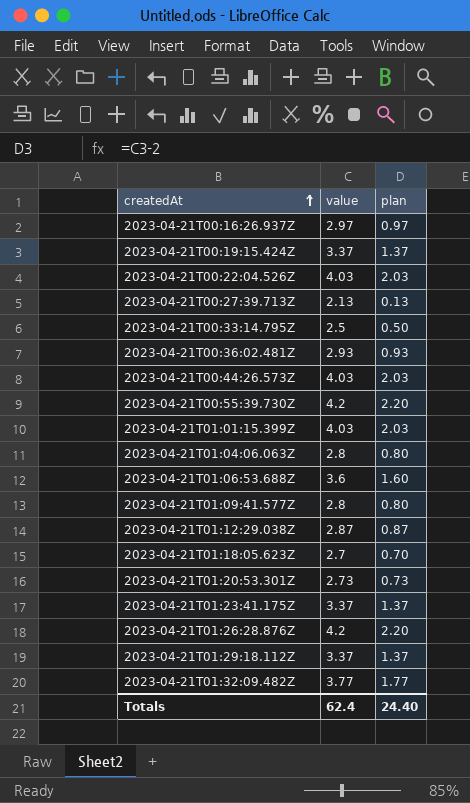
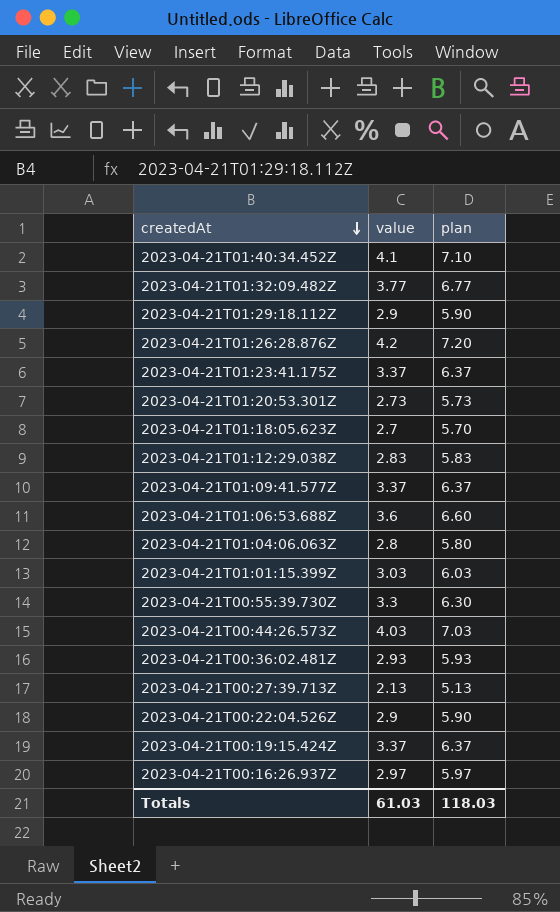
row order: createdAt ascending -> createdAt descending
column plan | formula: [value] - 2 -> [value] + 3
row 2023-04-21T00:33:14.795Z: 2.5 | 0.50 -> none
row 2023-04-21T01:40:34.452Z: none -> 4.1 | 7.10
2023-04-21T01:29:18.112Z | value: 3.37 -> 2.9
2023-04-21T01:12:29.038Z | value: 2.87 -> 2.83
2023-04-21T01:09:41.577Z | value: 2.8 -> 3.37
2023-04-21T01:01:15.399Z | value: 4.03 -> 3.03
2023-04-21T00:55:39.730Z | value: 4.2 -> 3.3
2023-04-21T00:22:04.526Z | value: 4.03 -> 2.9
Totals | value: 62.4 -> 61.03
Totals | plan: 24.40 -> 118.03

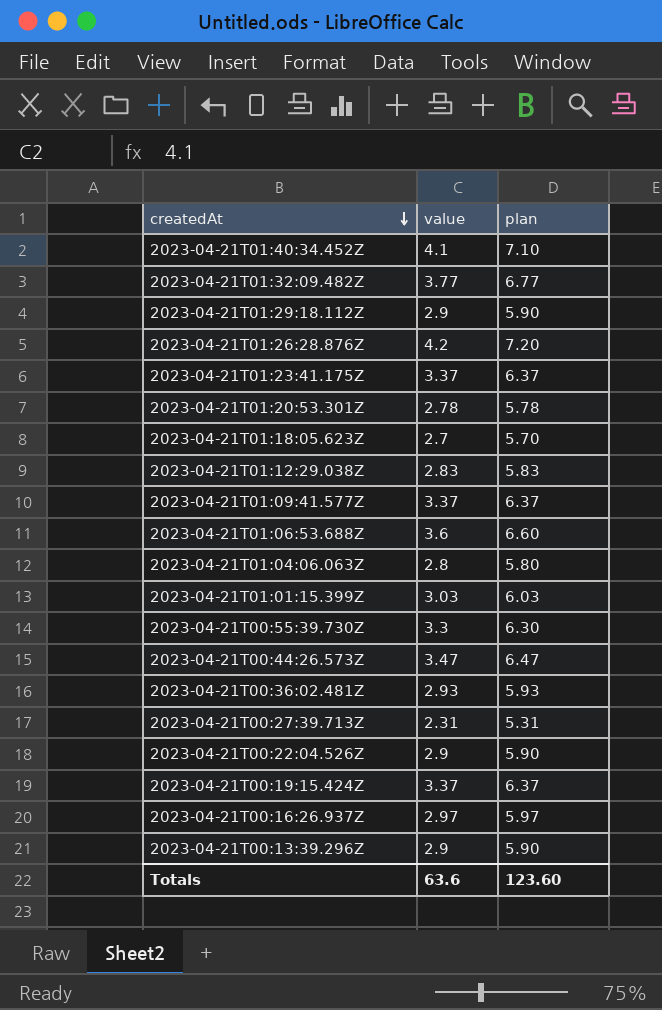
2023-04-21T01:20:53.301Z | value: 2.73 -> 2.78
2023-04-21T01:20:53.301Z | plan: 5.73 -> 5.78
2023-04-21T00:44:26.573Z | value: 4.03 -> 3.47
2023-04-21T00:44:26.573Z | plan: 7.03 -> 6.47
2023-04-21T00:27:39.713Z | value: 2.13 -> 2.31
2023-04-21T00:27:39.713Z | plan: 5.13 -> 5.31
row 2023-04-21T00:13:39.296Z: none -> 2.9 | 5.90
Totals | value: 61.03 -> 63.6
Totals | plan: 118.03 -> 123.60

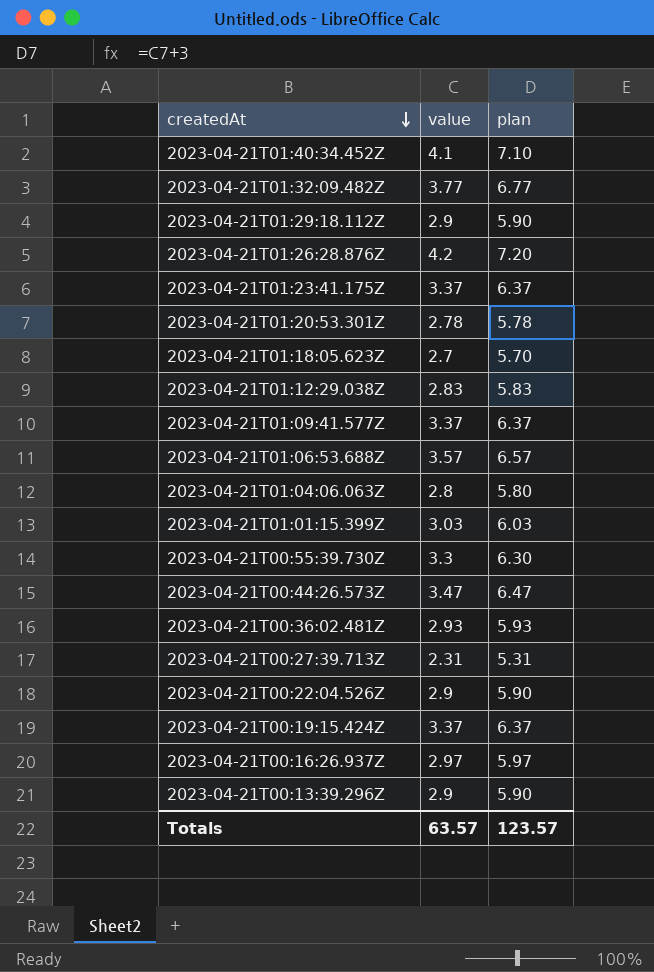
2023-04-21T01:06:53.688Z | value: 3.6 -> 3.57
2023-04-21T01:06:53.688Z | plan: 6.60 -> 6.57
Totals | value: 63.6 -> 63.57
Totals | plan: 123.60 -> 123.57

